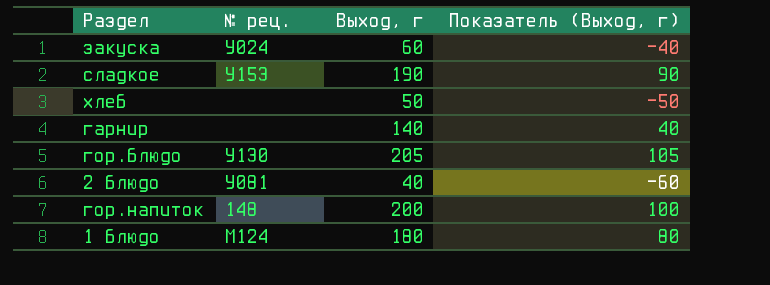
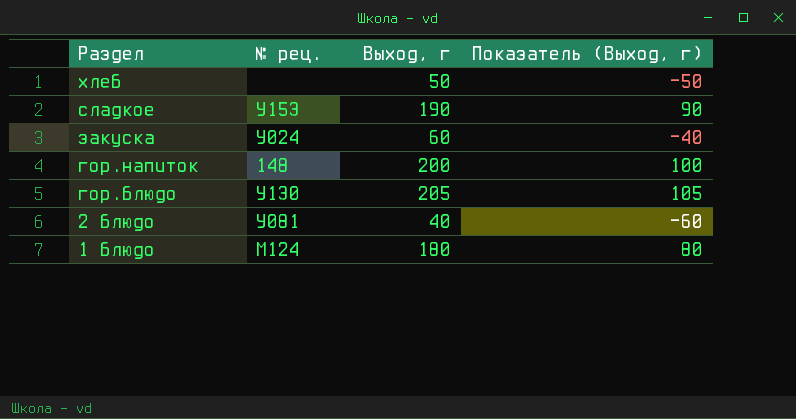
row order: none -> Раздел descending
row гарнир: none | 140 | 40 -> none

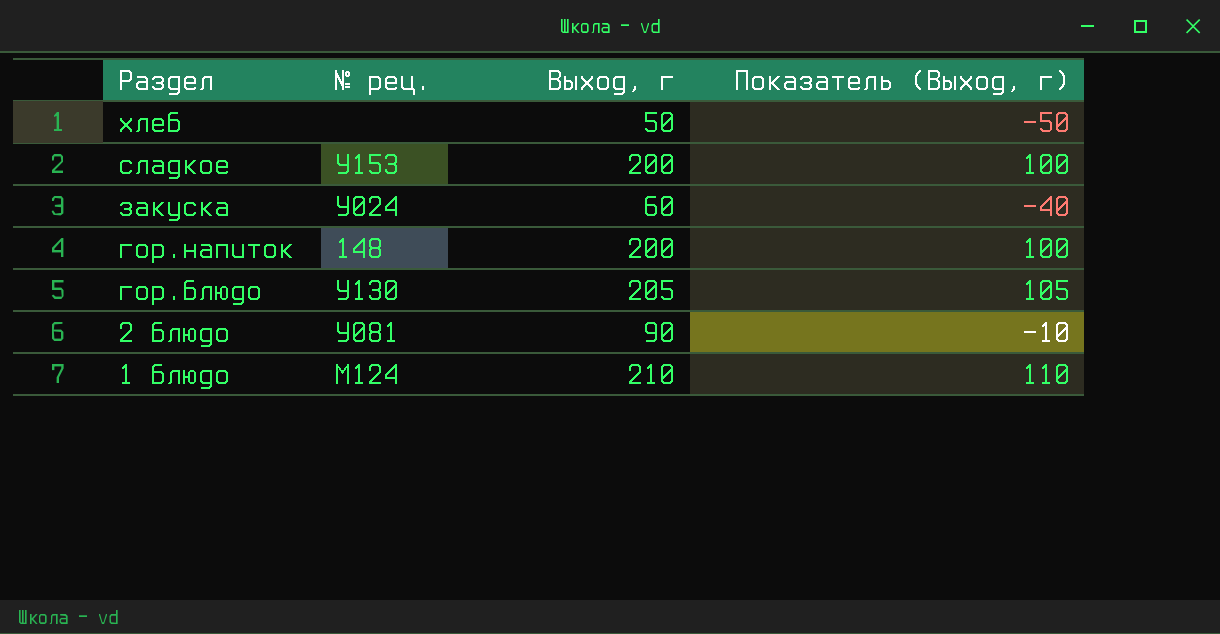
сладкое | Выход, г: 190 -> 200
сладкое | Показатель (Выход, г): 90 -> 100
2 блюдо | Выход, г: 40 -> 90
2 блюдо | Показатель (Выход, г): -60 -> -10
1 блюдо | Выход, г: 180 -> 210
1 блюдо | Показатель (Выход, г): 80 -> 110

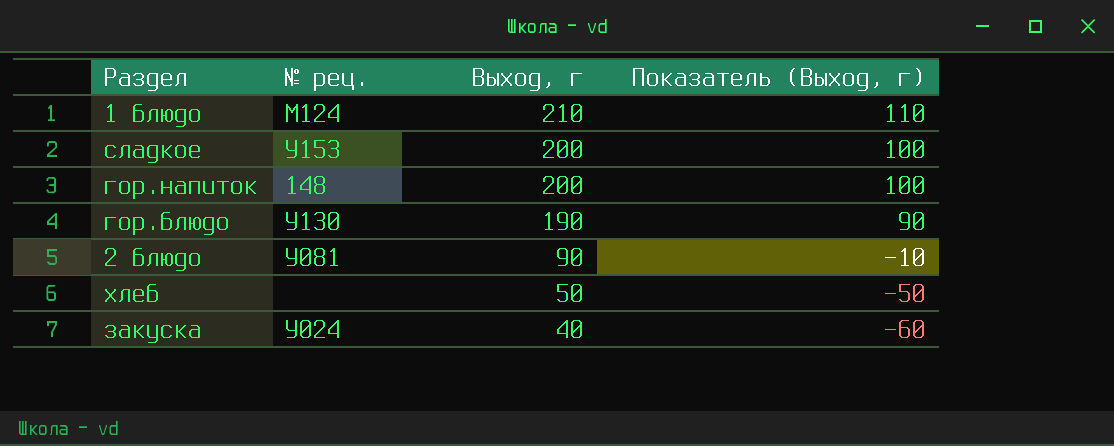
row order: Раздел descending -> Выход, г descending
гор.блюдо | Выход, г: 205 -> 190
гор.блюдо | Показатель (Выход, г): 105 -> 90
закуска | Выход, г: 60 -> 40
закуска | Показатель (Выход, г): -40 -> -60

